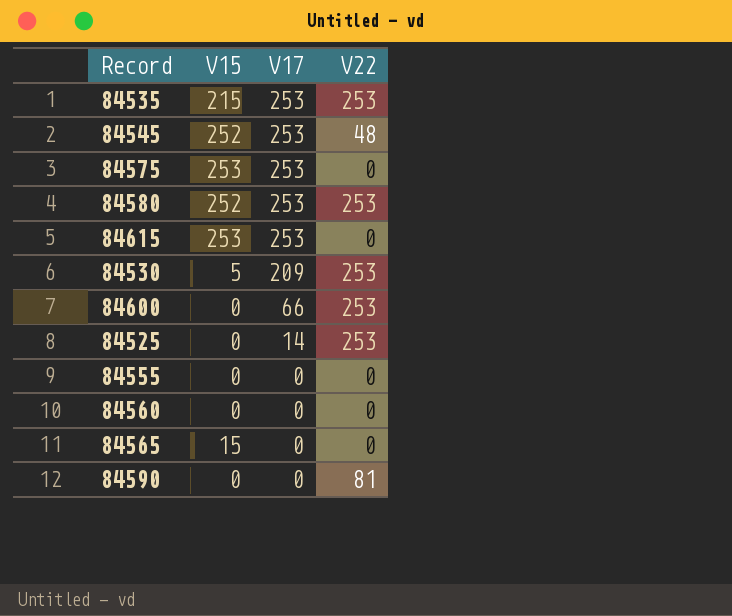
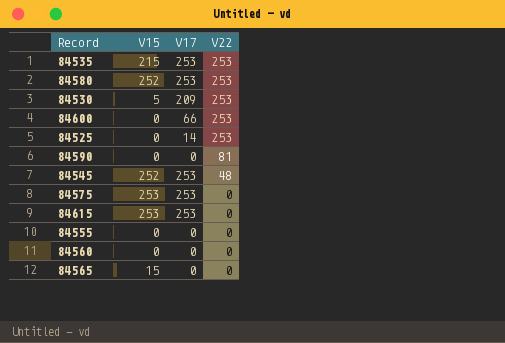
row order: V17 descending -> V22 descending

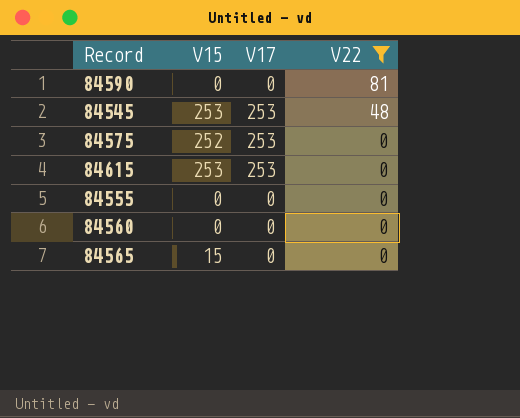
filter: none -> V22 != 253
84545 | V15: 252 -> 253
84575 | V15: 253 -> 252

